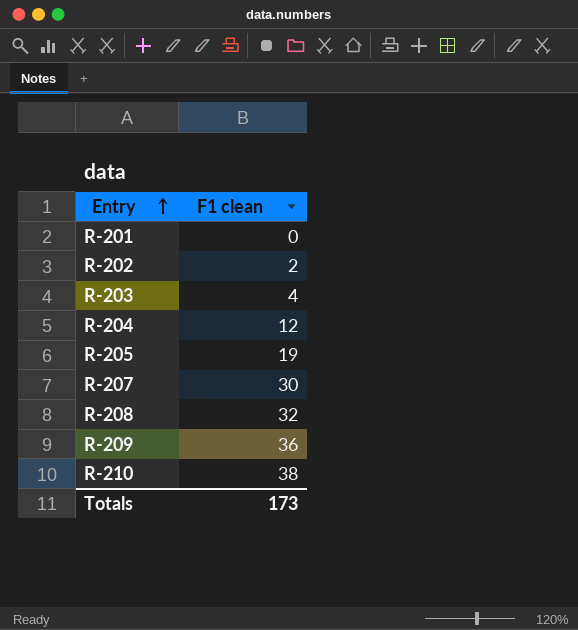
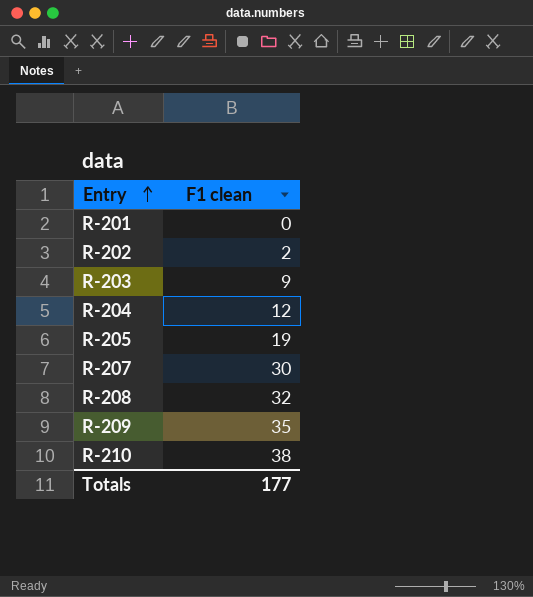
R-203 | F1 clean: 4 -> 9
R-209 | F1 clean: 36 -> 35
Totals | F1 clean: 173 -> 177

